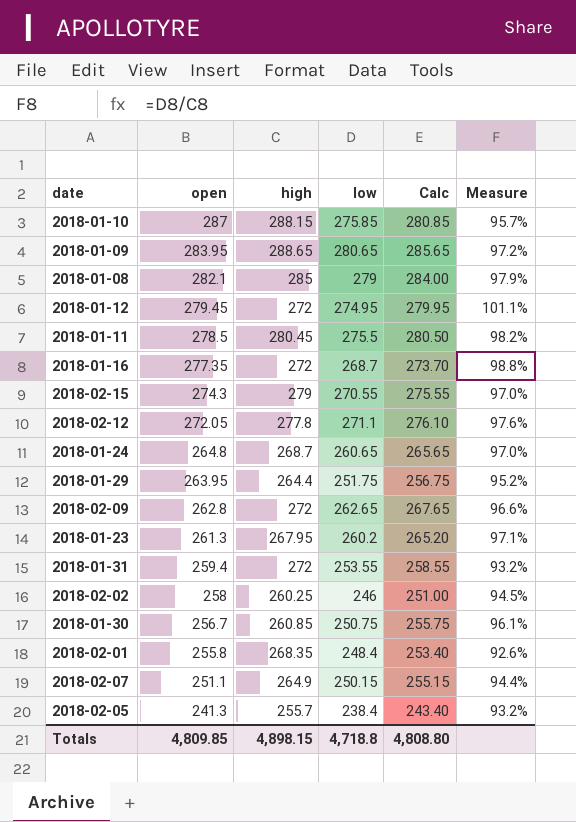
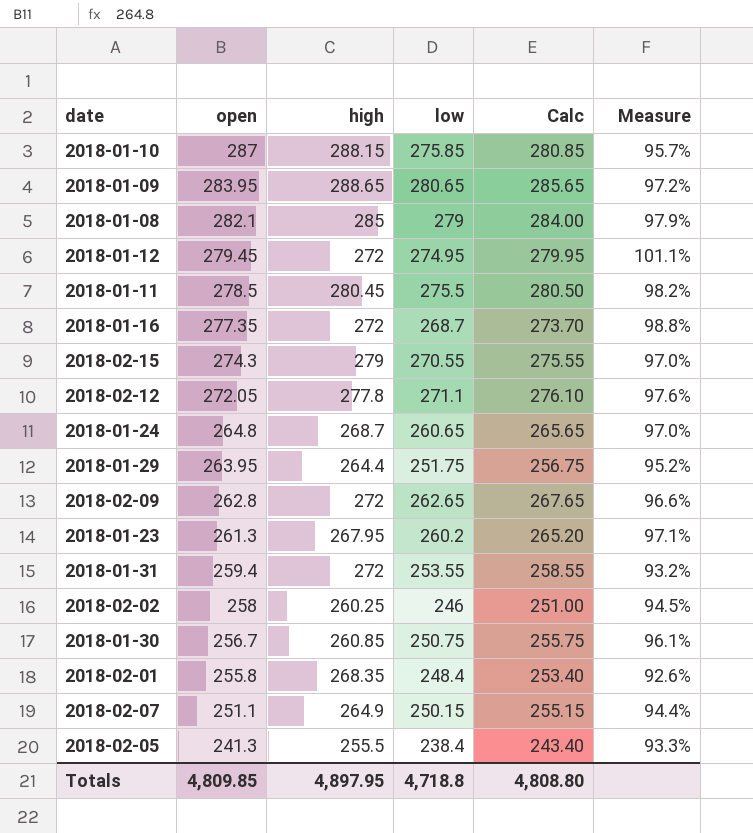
2018-02-05 | high: 255.7 -> 255.5
2018-02-05 | Measure: 93.2% -> 93.3%
Totals | high: 4,898.15 -> 4,897.95

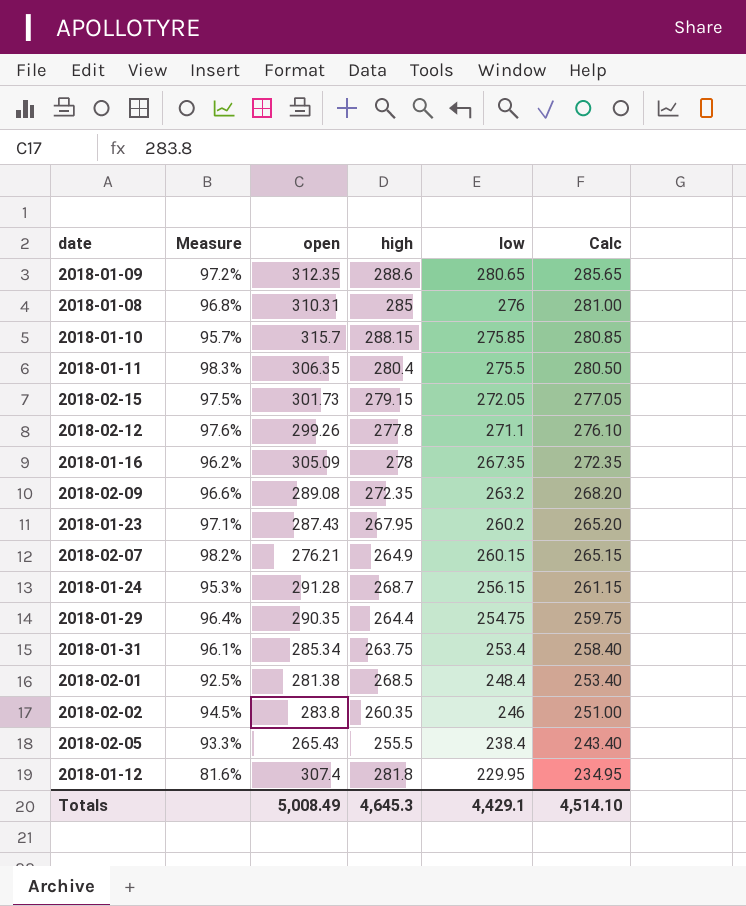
row order: open descending -> low descending
column Measure | position: 6 -> 2
row 2018-01-30: 256.7 | 260.85 | 250.75 | 255.75 | 96.1% -> none
2018-01-09 | open: 283.95 -> 312.35
2018-01-09 | high: 288.65 -> 288.6
2018-01-08 | Measure: 97.9% -> 96.8%
2018-01-08 | open: 282.1 -> 310.31
2018-01-08 | low: 279 -> 276
2018-01-08 | Calc: 284.00 -> 281.00
2018-01-10 | open: 287 -> 315.7
2018-01-11 | Measure: 98.2% -> 98.3%
2018-01-11 | open: 278.5 -> 306.35
2018-01-11 | high: 280.45 -> 280.4
2018-02-15 | Measure: 97.0% -> 97.5%
2018-02-15 | open: 274.3 -> 301.73
2018-02-15 | high: 279 -> 279.15
2018-02-15 | low: 270.55 -> 272.05
2018-02-15 | Calc: 275.55 -> 277.05
2018-02-12 | open: 272.05 -> 299.26
2018-01-16 | Measure: 98.8% -> 96.2%
2018-01-16 | open: 277.35 -> 305.09
2018-01-16 | high: 272 -> 278
2018-01-16 | low: 268.7 -> 267.35
2018-01-16 | Calc: 273.70 -> 272.35
2018-02-09 | open: 262.8 -> 289.08
2018-02-09 | high: 272 -> 272.35
2018-02-09 | low: 262.65 -> 263.2
2018-02-09 | Calc: 267.65 -> 268.20
2018-01-23 | open: 261.3 -> 287.43
2018-02-07 | Measure: 94.4% -> 98.2%
2018-02-07 | open: 251.1 -> 276.21
2018-02-07 | low: 250.15 -> 260.15
2018-02-07 | Calc: 255.15 -> 265.15
2018-01-24 | Measure: 97.0% -> 95.3%
2018-01-24 | open: 264.8 -> 291.28
2018-01-24 | low: 260.65 -> 256.15
2018-01-24 | Calc: 265.65 -> 261.15
2018-01-29 | Measure: 95.2% -> 96.4%
2018-01-29 | open: 263.95 -> 290.35
2018-01-29 | low: 251.75 -> 254.75
2018-01-29 | Calc: 256.75 -> 259.75
2018-01-31 | Measure: 93.2% -> 96.1%
2018-01-31 | open: 259.4 -> 285.34
2018-01-31 | high: 272 -> 263.75
2018-01-31 | low: 253.55 -> 253.4
2018-01-31 | Calc: 258.55 -> 258.40
2018-02-01 | Measure: 92.6% -> 92.5%
2018-02-01 | open: 255.8 -> 281.38
2018-02-01 | high: 268.35 -> 268.5
2018-02-02 | open: 258 -> 283.8
2018-02-02 | high: 260.25 -> 260.35
2018-02-05 | open: 241.3 -> 265.43
2018-01-12 | Measure: 101.1% -> 81.6%
2018-01-12 | open: 279.45 -> 307.4
2018-01-12 | high: 272 -> 281.8
2018-01-12 | low: 274.95 -> 229.95
2018-01-12 | Calc: 279.95 -> 234.95
Totals | open: 4,809.85 -> 5,008.49
Totals | high: 4,897.95 -> 4,645.3
Totals | low: 4,718.8 -> 4,429.1
Totals | Calc: 4,808.80 -> 4,514.10

